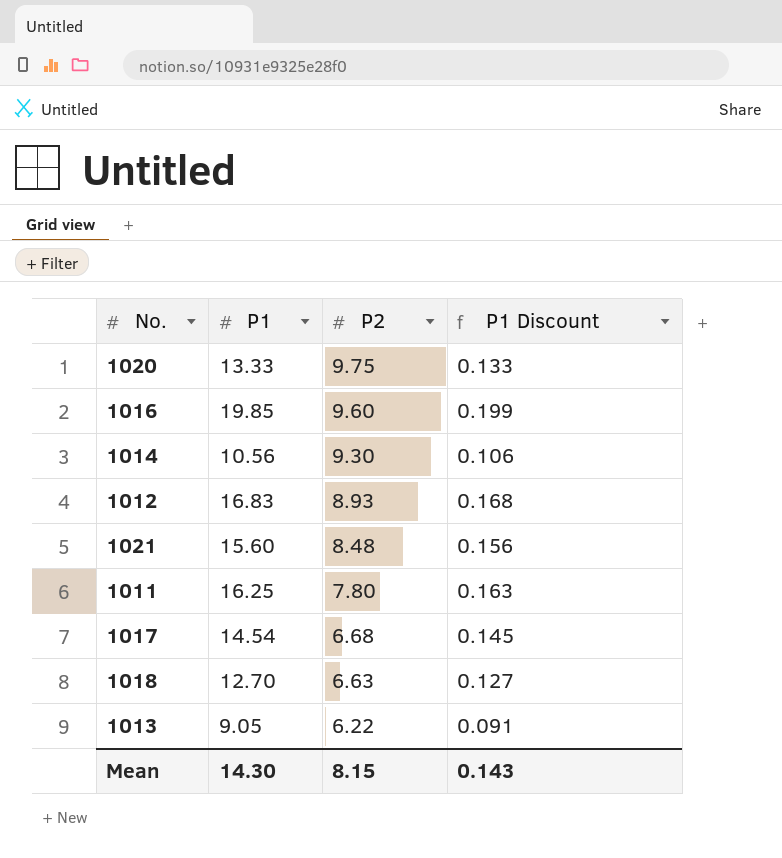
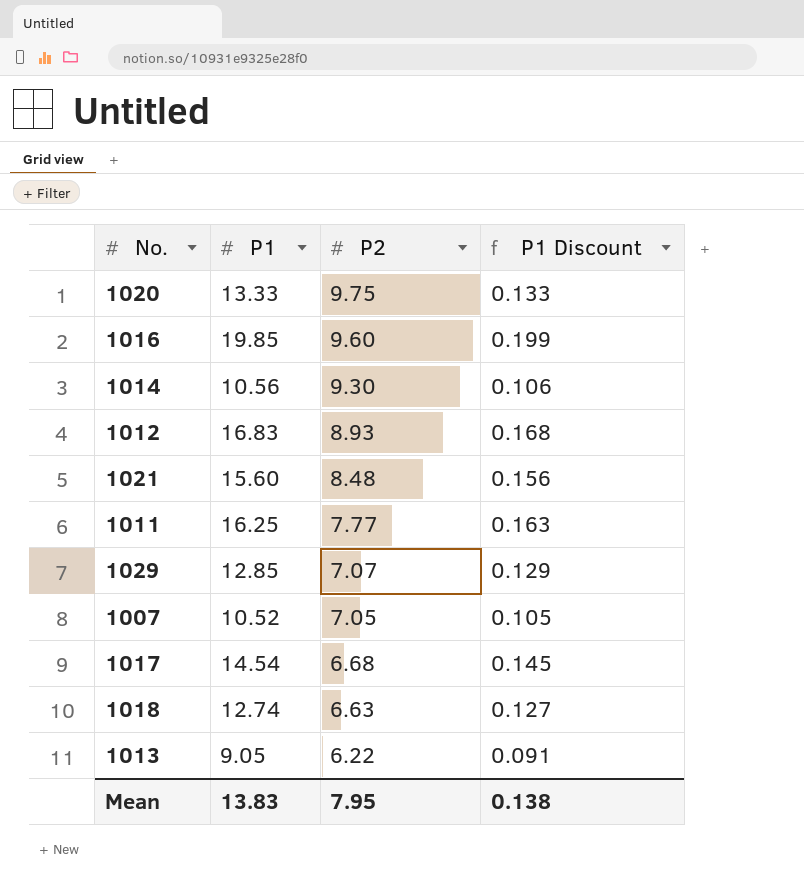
1011 | P2: 7.80 -> 7.77
row 1029: none -> 12.85 | 7.07 | 0.129
row 1007: none -> 10.52 | 7.05 | 0.105
1018 | P1: 12.70 -> 12.74
Mean | P1: 14.30 -> 13.83
Mean | P2: 8.15 -> 7.95
Mean | P1 Discount: 0.143 -> 0.138

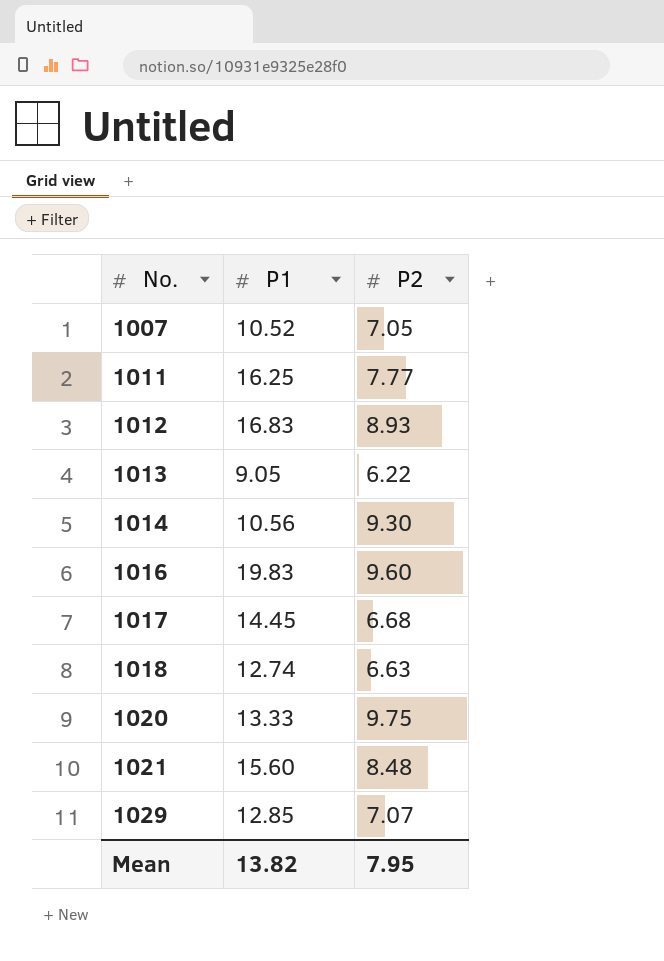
row order: P2 descending -> No. ascending
column P1 Discount | formula: [P1] * 0.01 -> none
1016 | P1: 19.85 -> 19.83
1017 | P1: 14.54 -> 14.45
Mean | P1: 13.83 -> 13.82

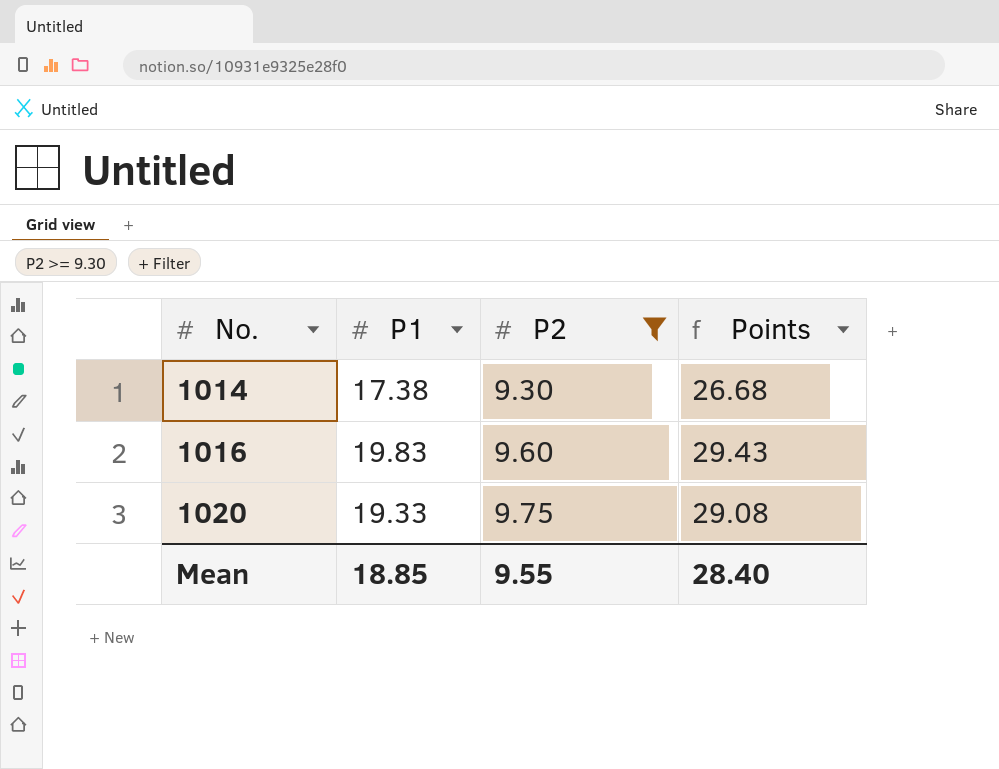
filter: none -> P2 >= 9.30
column Points | formula: none -> [P1] + [P2]
1014 | P1: 10.56 -> 17.38
1020 | P1: 13.33 -> 19.33
Mean | P1: 13.82 -> 18.85
Mean | P2: 7.95 -> 9.55

